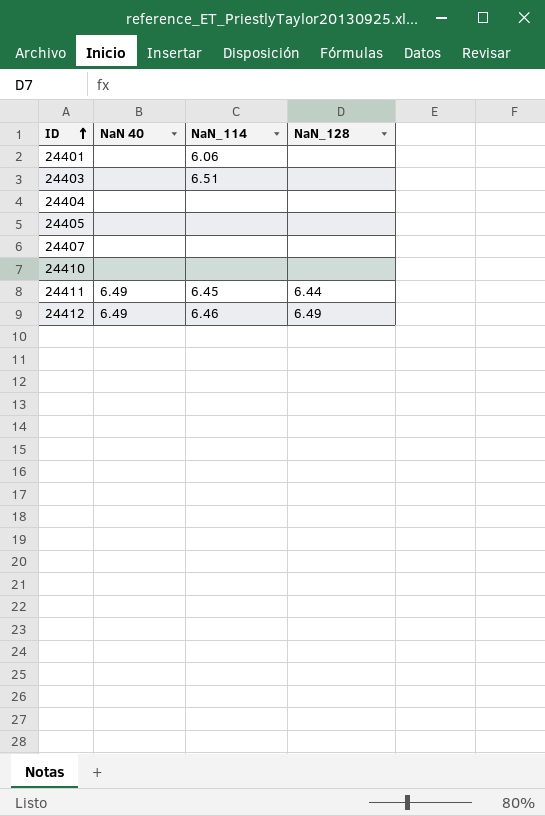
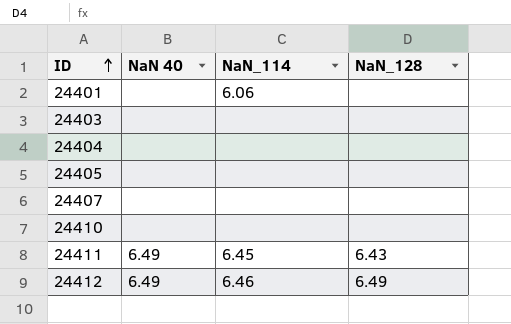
24403 | NaN_114: 6.51 -> none
24411 | NaN_128: 6.44 -> 6.43

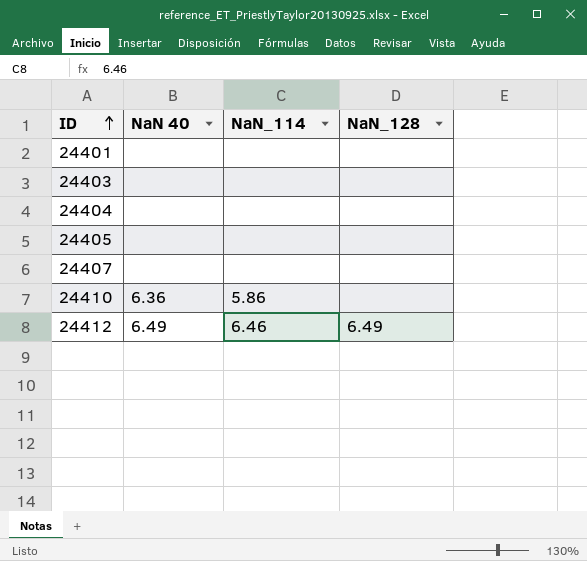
row 24411: 6.49 | 6.45 | 6.43 -> none
24401 | NaN_114: 6.06 -> none
24410 | NaN 40: none -> 6.36
24410 | NaN_114: none -> 5.86

